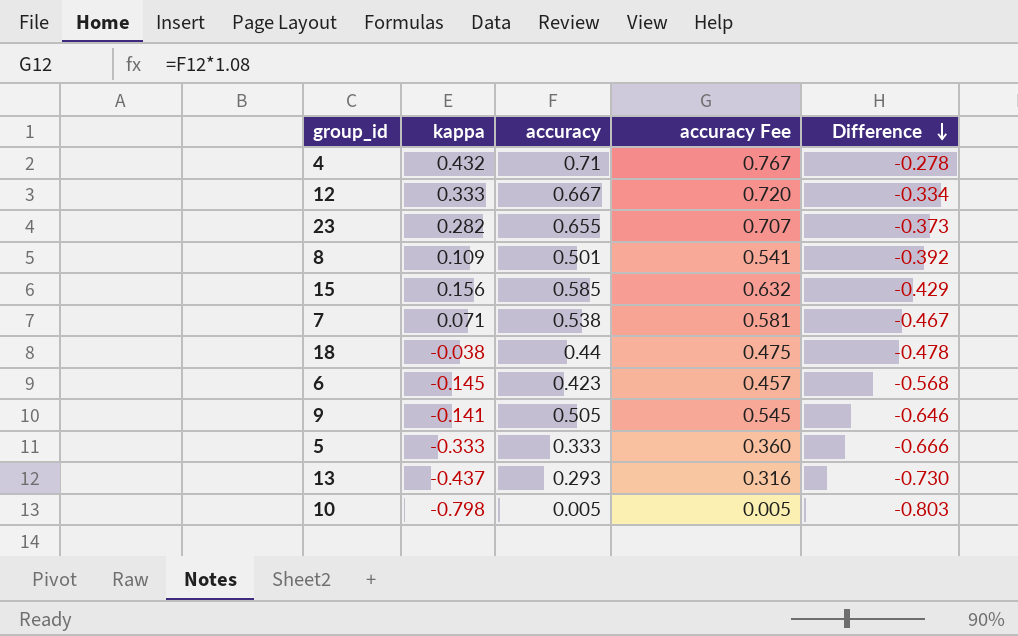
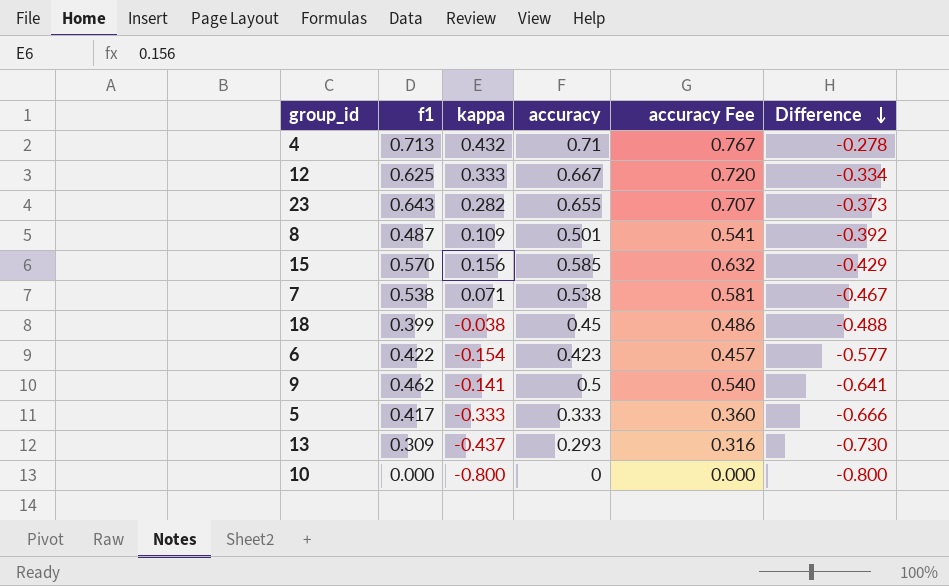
column f1 | position: none -> 2
18 | accuracy: 0.44 -> 0.45
18 | accuracy Fee: 0.475 -> 0.486
18 | Difference: -0.478 -> -0.488
6 | kappa: -0.145 -> -0.154
6 | Difference: -0.568 -> -0.577
9 | accuracy: 0.505 -> 0.5
9 | accuracy Fee: 0.545 -> 0.540
9 | Difference: -0.646 -> -0.641
10 | kappa: -0.798 -> -0.800
10 | accuracy: 0.005 -> 0
10 | accuracy Fee: 0.005 -> 0.000
10 | Difference: -0.803 -> -0.800

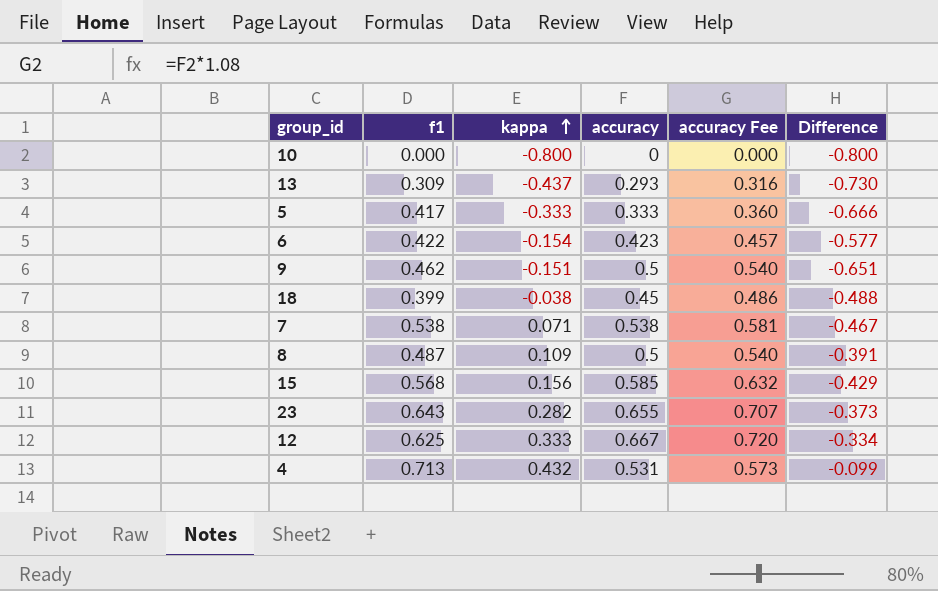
row order: Difference descending -> kappa ascending
9 | kappa: -0.141 -> -0.151
9 | Difference: -0.641 -> -0.651
8 | accuracy: 0.501 -> 0.5
8 | accuracy Fee: 0.541 -> 0.540
8 | Difference: -0.392 -> -0.391
15 | f1: 0.570 -> 0.568
4 | accuracy: 0.71 -> 0.531
4 | accuracy Fee: 0.767 -> 0.573
4 | Difference: -0.278 -> -0.099

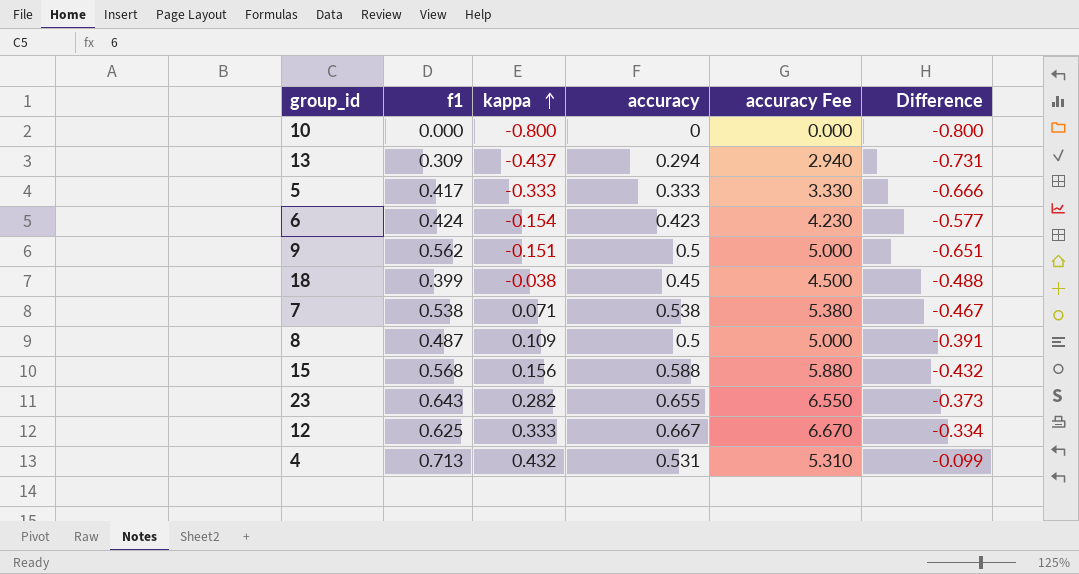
column accuracy Fee | formula: [accuracy] * 1.08 -> [accuracy] * 10
13 | accuracy: 0.293 -> 0.294
13 | Difference: -0.730 -> -0.731
6 | f1: 0.422 -> 0.424
9 | f1: 0.462 -> 0.562
15 | accuracy: 0.585 -> 0.588
15 | Difference: -0.429 -> -0.432

